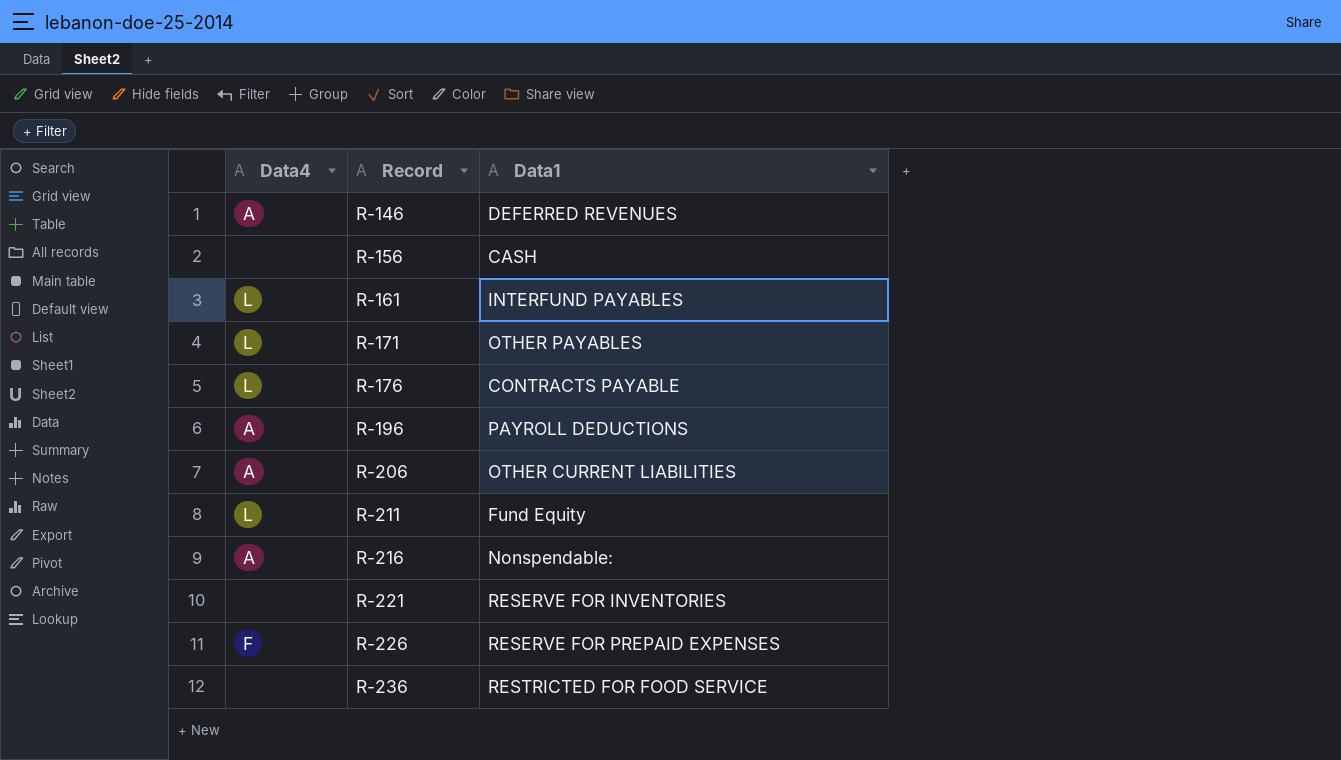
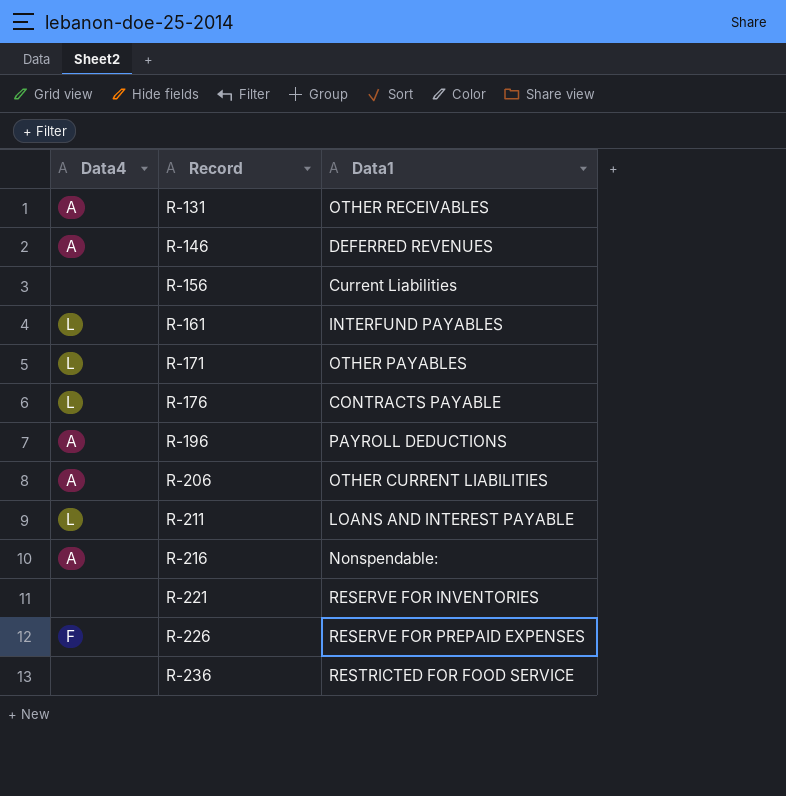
row R-131: none -> A | OTHER RECEIVABLES
R-156 | Data1: CASH -> Current Liabilities
R-211 | Data1: Fund Equity -> LOANS AND INTEREST PAYABLE

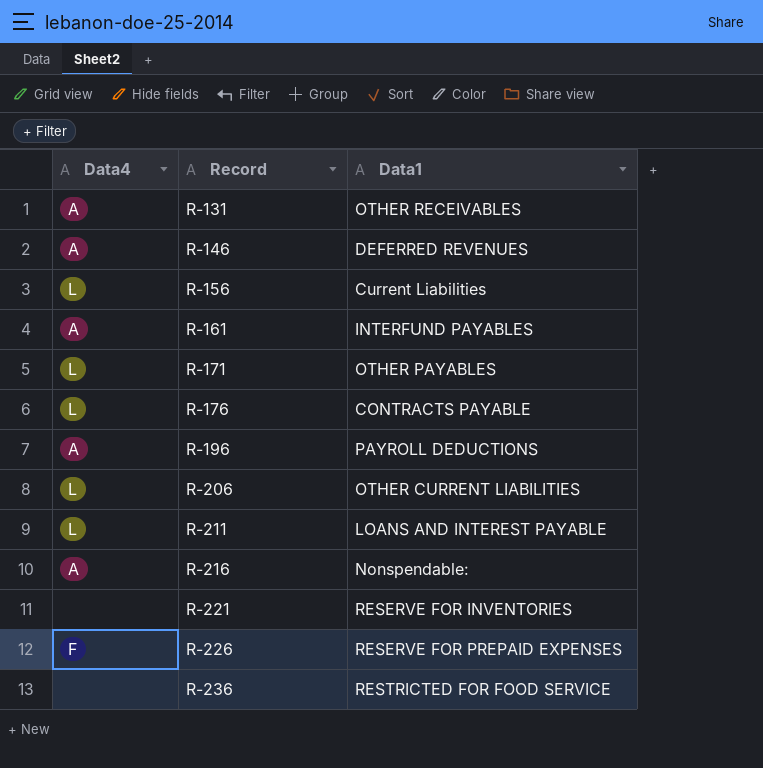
R-156 | Data4: none -> L
R-161 | Data4: L -> A
R-206 | Data4: A -> L

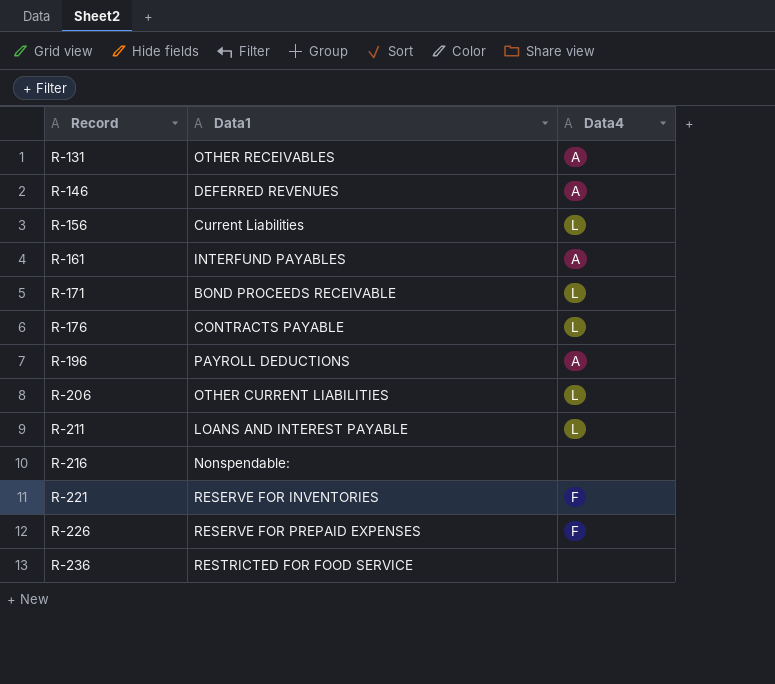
column Data4 | position: 1 -> 3
R-171 | Data1: OTHER PAYABLES -> BOND PROCEEDS RECEIVABLE
R-216 | Data4: A -> none
R-221 | Data4: none -> F

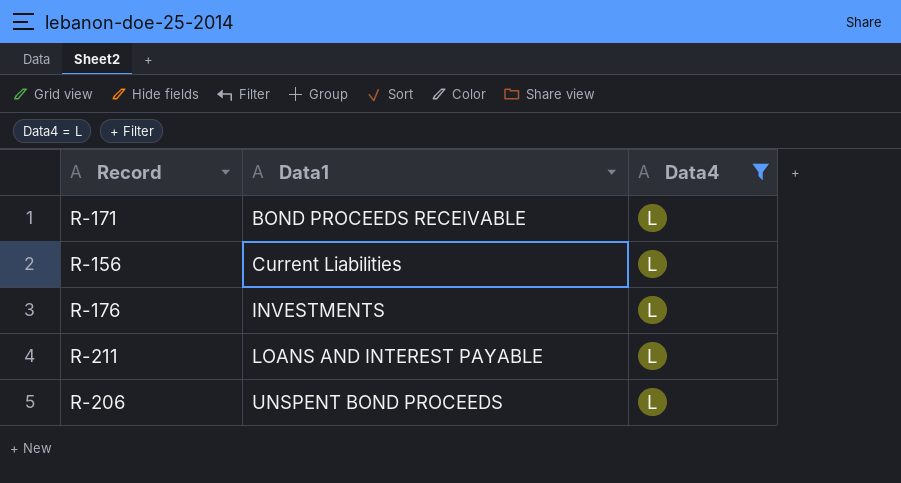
filter: none -> Data4 = L
row order: Record ascending -> Data1 ascending
R-176 | Data1: CONTRACTS PAYABLE -> INVESTMENTS
R-206 | Data1: OTHER CURRENT LIABILITIES -> UNSPENT BOND PROCEEDS

